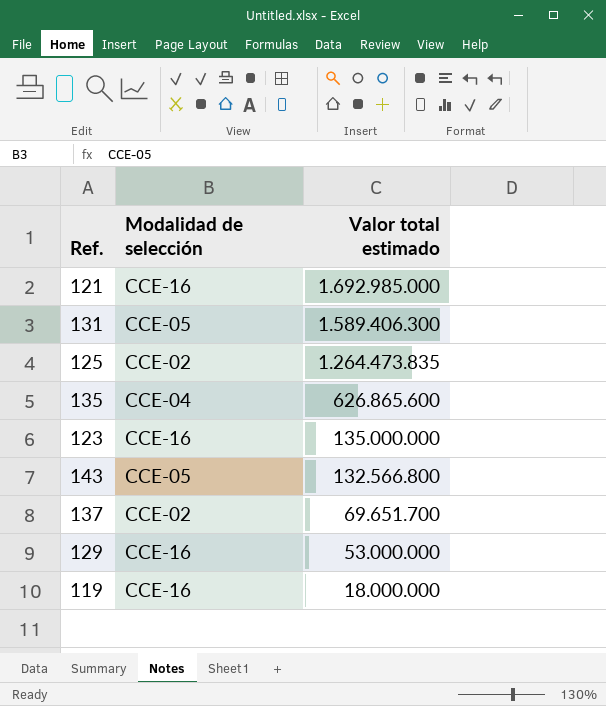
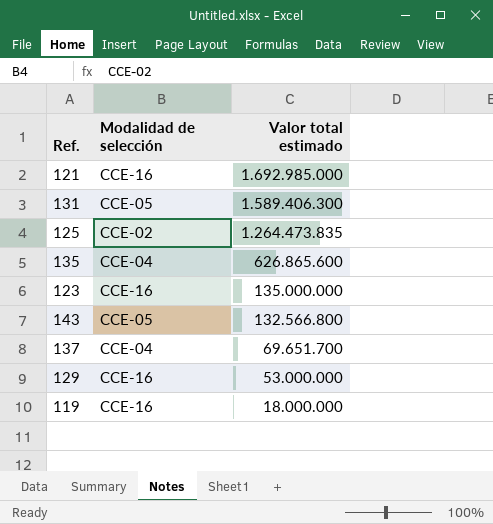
137 | Modalidad de selección: CCE-02 -> CCE-04

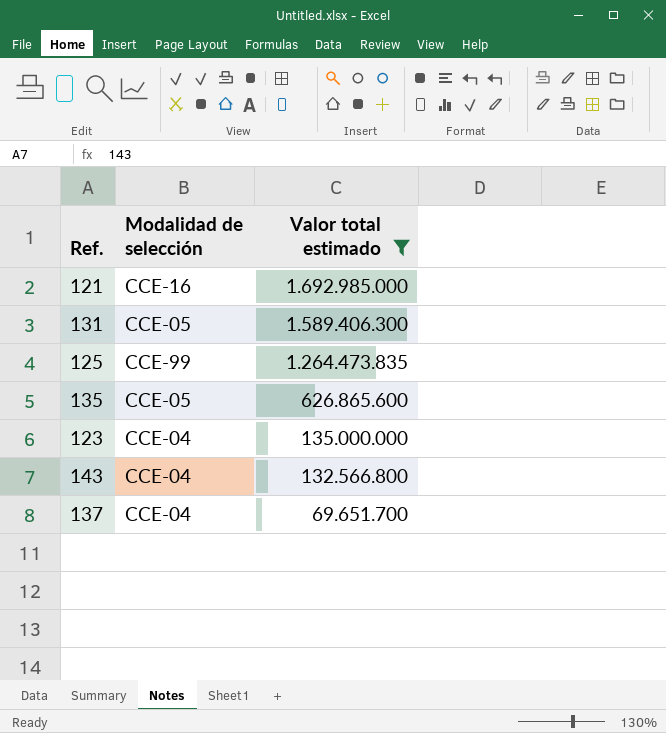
filter: none -> Valor total estimado >= 69.651.700
125 | Modalidad de selección: CCE-02 -> CCE-99
135 | Modalidad de selección: CCE-04 -> CCE-05
123 | Modalidad de selección: CCE-16 -> CCE-04
143 | Modalidad de selección: CCE-05 -> CCE-04

